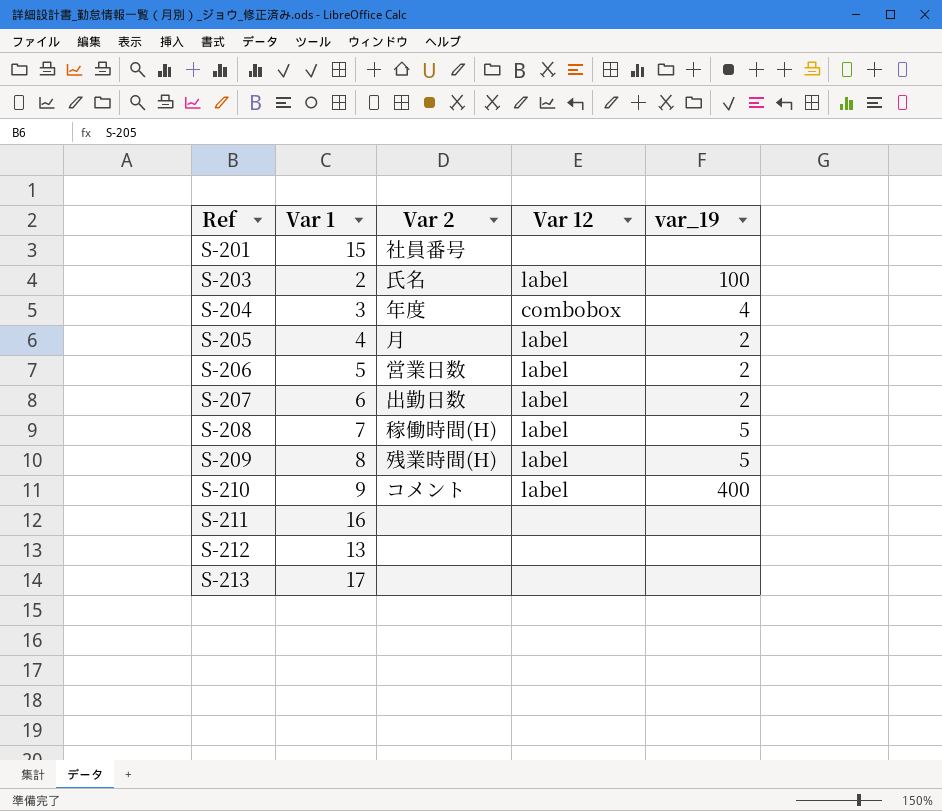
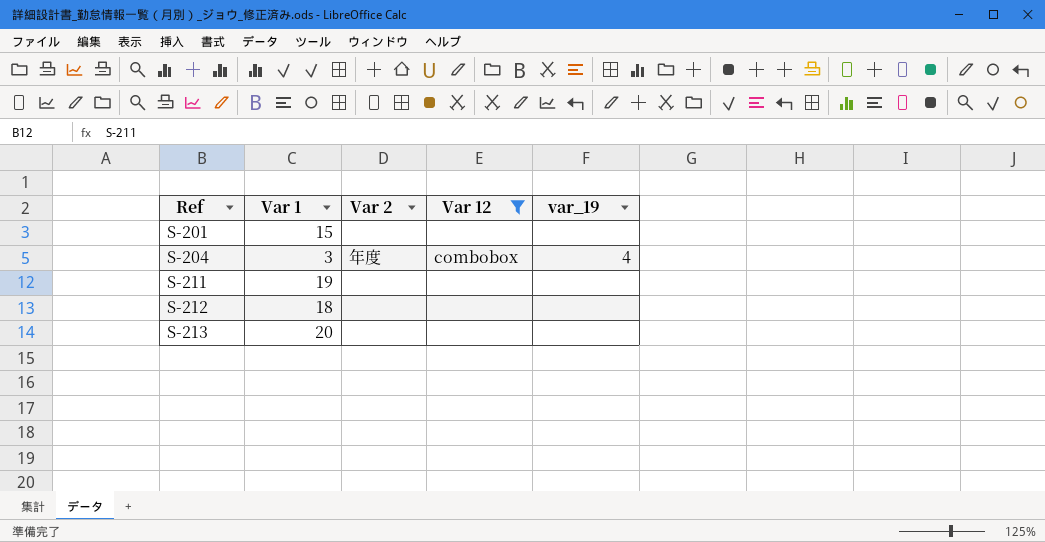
filter: none -> Var 12 != label
S-201 | Var 2: 社員番号 -> none
S-211 | Var 1: 16 -> 19
S-212 | Var 1: 13 -> 18
S-213 | Var 1: 17 -> 20

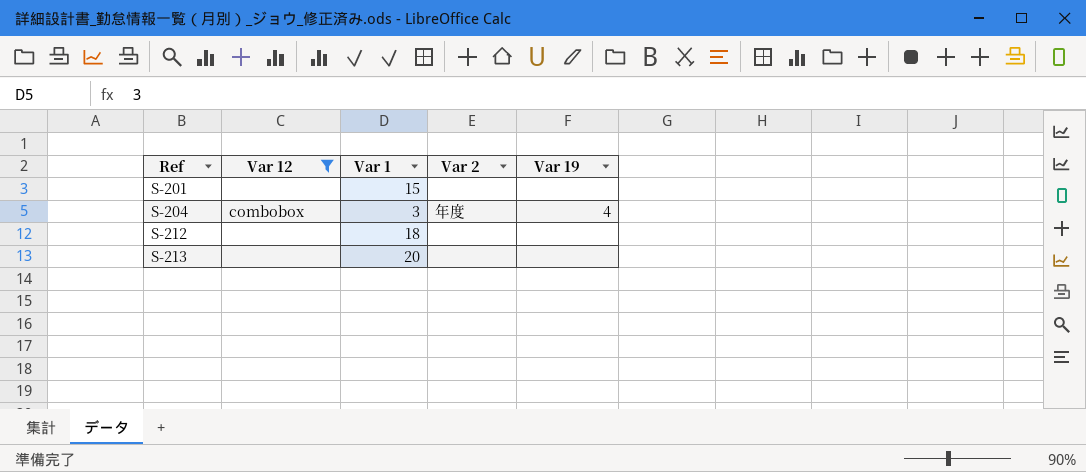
column Var 12 | position: 4 -> 2
column name: var_19 -> Var 19
row S-211: 19 | none | none | none -> none

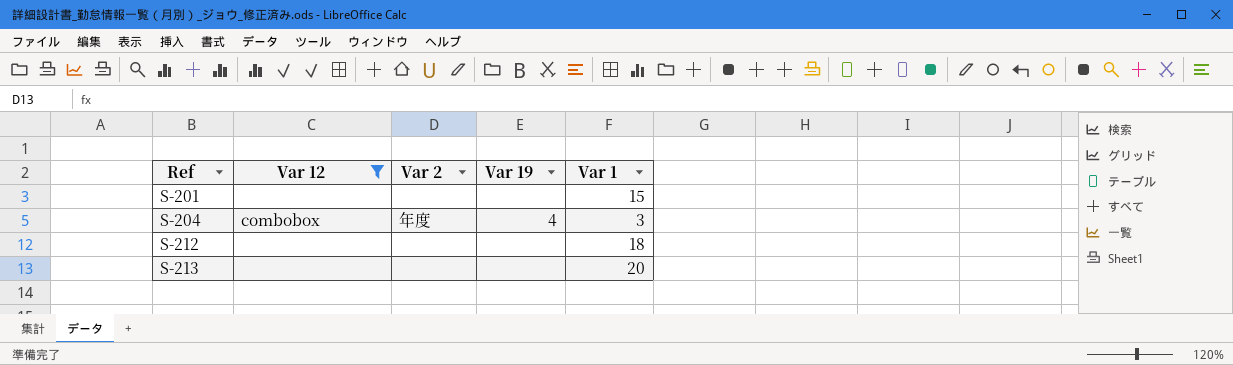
column Var 1 | position: 3 -> 5

